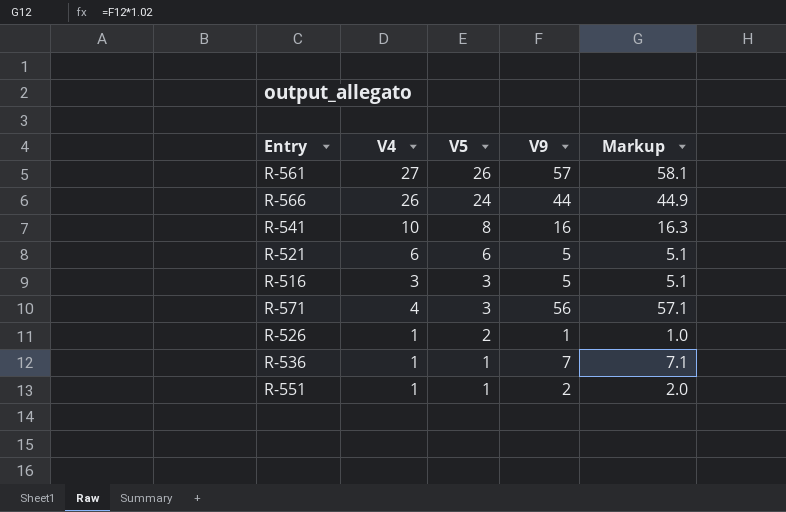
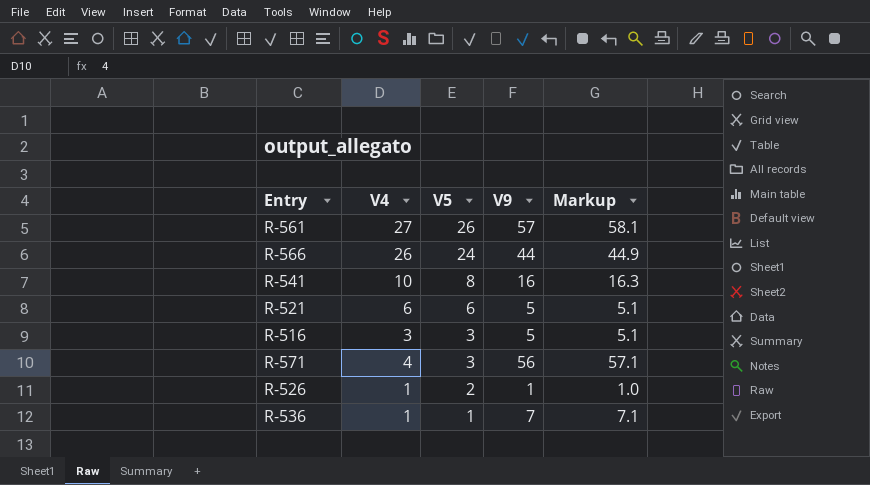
row R-551: 1 | 1 | 2 | 2.0 -> none

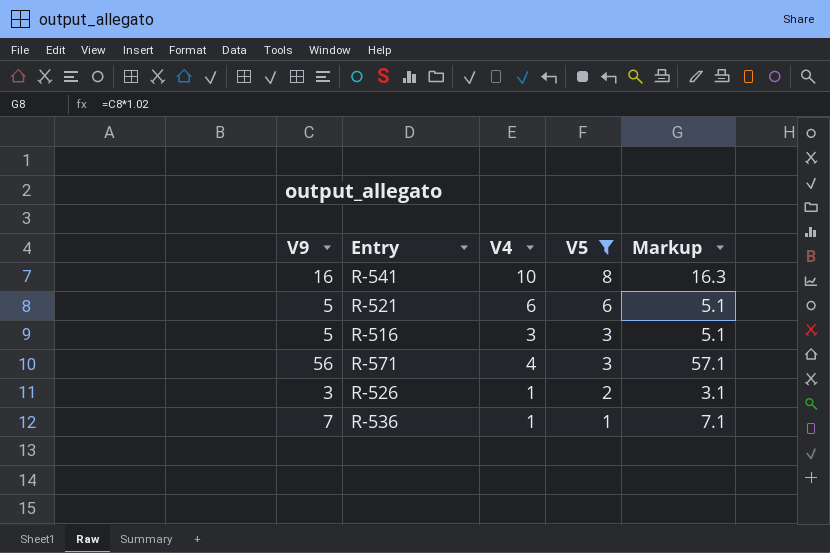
filter: none -> V5 <= 8
column V9 | position: 4 -> 1
R-526 | V9: 1 -> 3
R-526 | Markup: 1.0 -> 3.1

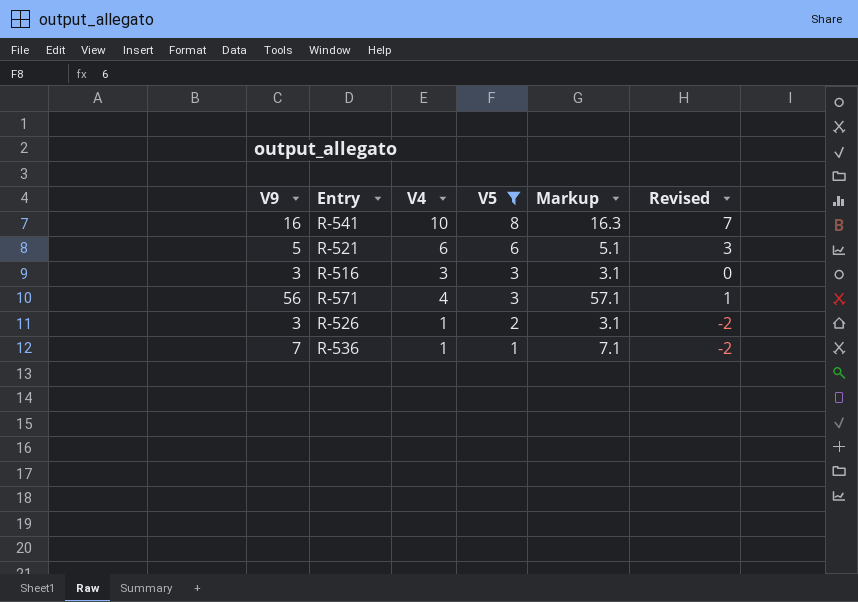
column Revised | formula: none -> [V4] - 3
R-516 | V9: 5 -> 3
R-516 | Markup: 5.1 -> 3.1

